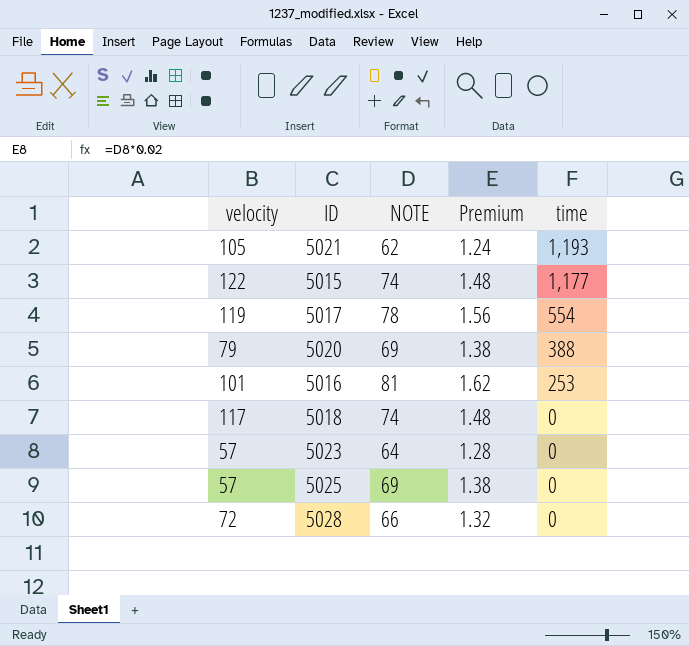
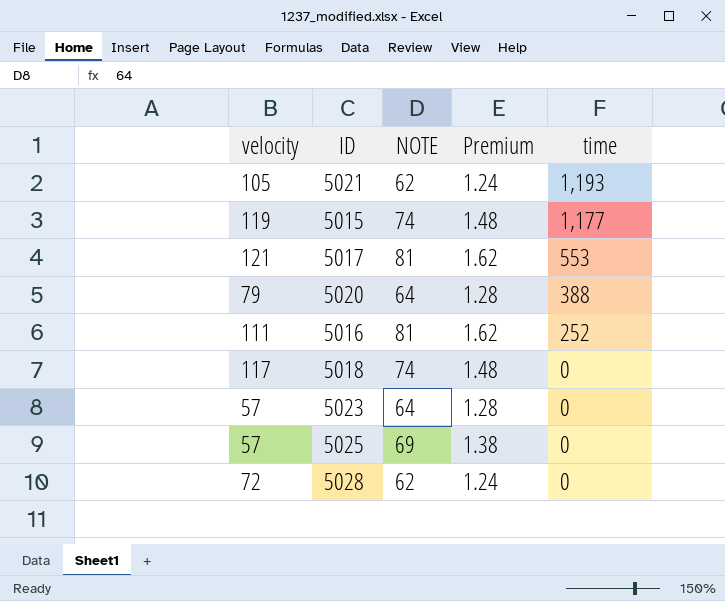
5015 | velocity: 122 -> 119
5017 | velocity: 119 -> 121
5017 | NOTE: 78 -> 81
5017 | Premium: 1.56 -> 1.62
5017 | time: 554 -> 553
5020 | NOTE: 69 -> 64
5020 | Premium: 1.38 -> 1.28
5016 | velocity: 101 -> 111
5016 | time: 253 -> 252
5028 | NOTE: 66 -> 62
5028 | Premium: 1.32 -> 1.24

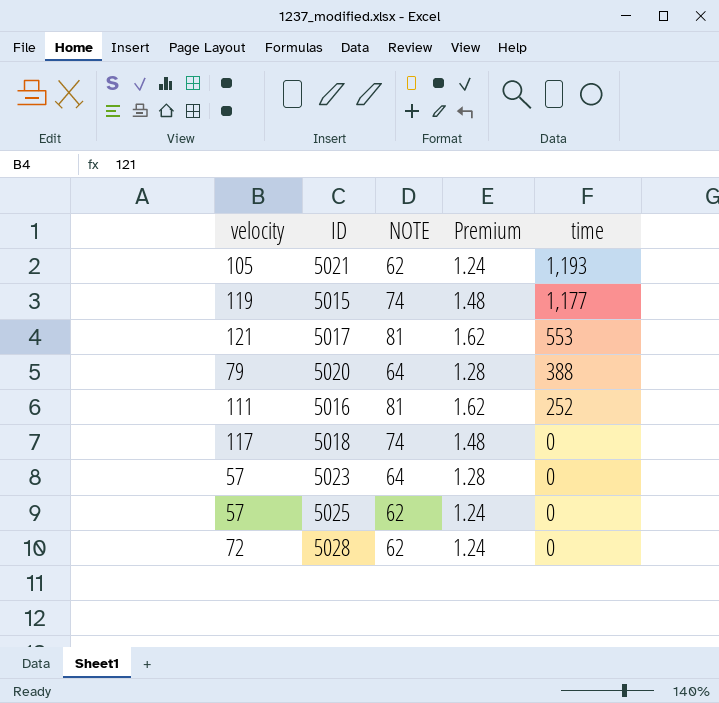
5025 | NOTE: 69 -> 62
5025 | Premium: 1.38 -> 1.24

